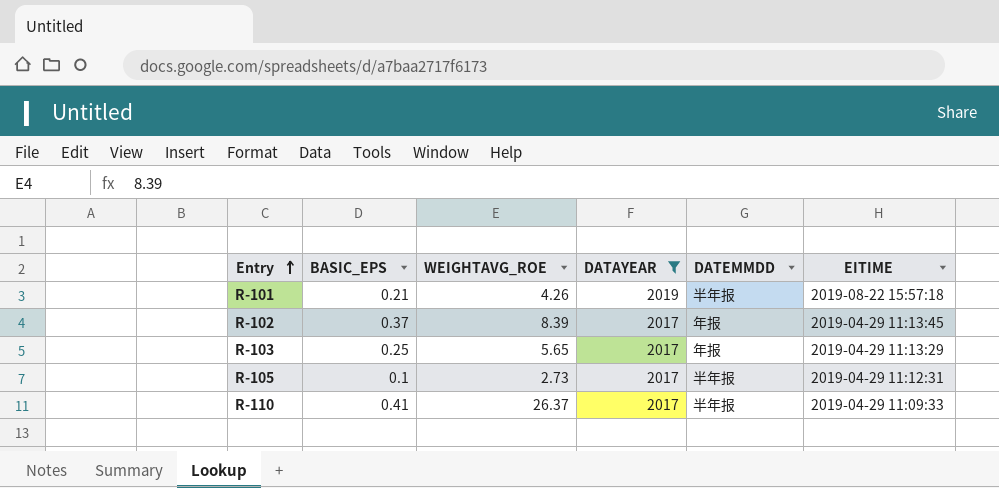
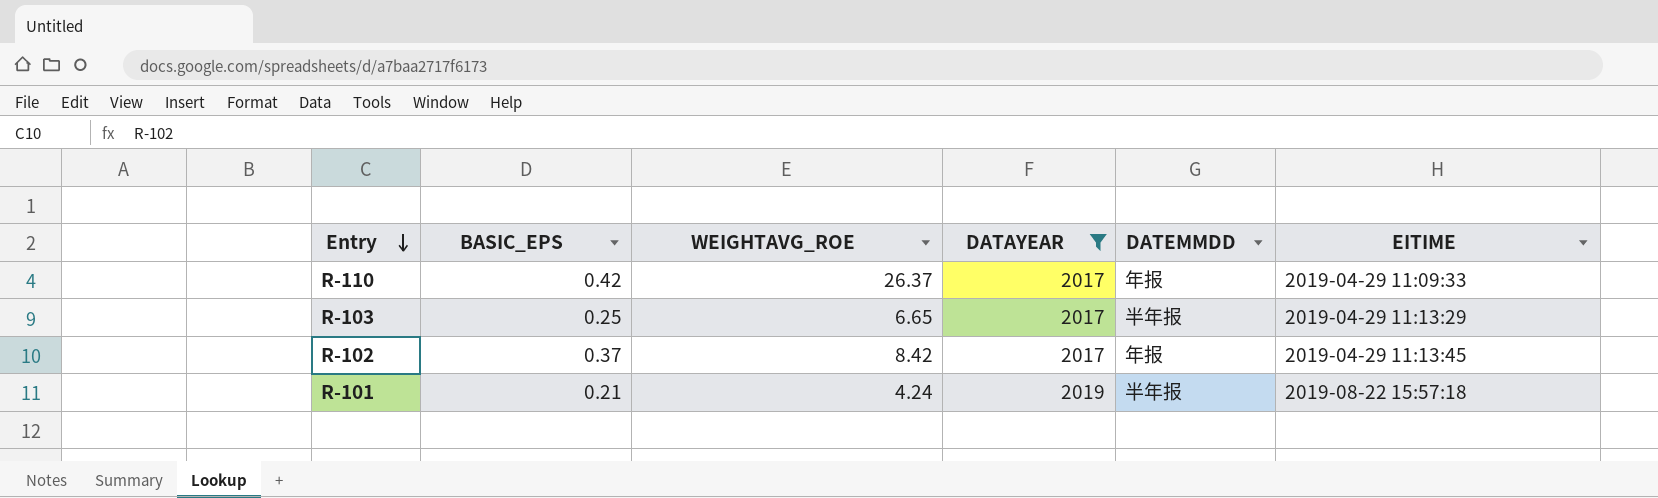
row order: Entry ascending -> Entry descending
row R-105: 0.1 | 2.73 | 2017 | 半年报 | 2019-04-29 11:12:31 -> none
R-110 | BASIC_EPS: 0.41 -> 0.42
R-110 | DATEMMDD: 半年报 -> 年报
R-103 | WEIGHTAVG_ROE: 5.65 -> 6.65
R-103 | DATEMMDD: 年报 -> 半年报
R-102 | WEIGHTAVG_ROE: 8.39 -> 8.42
R-101 | WEIGHTAVG_ROE: 4.26 -> 4.24

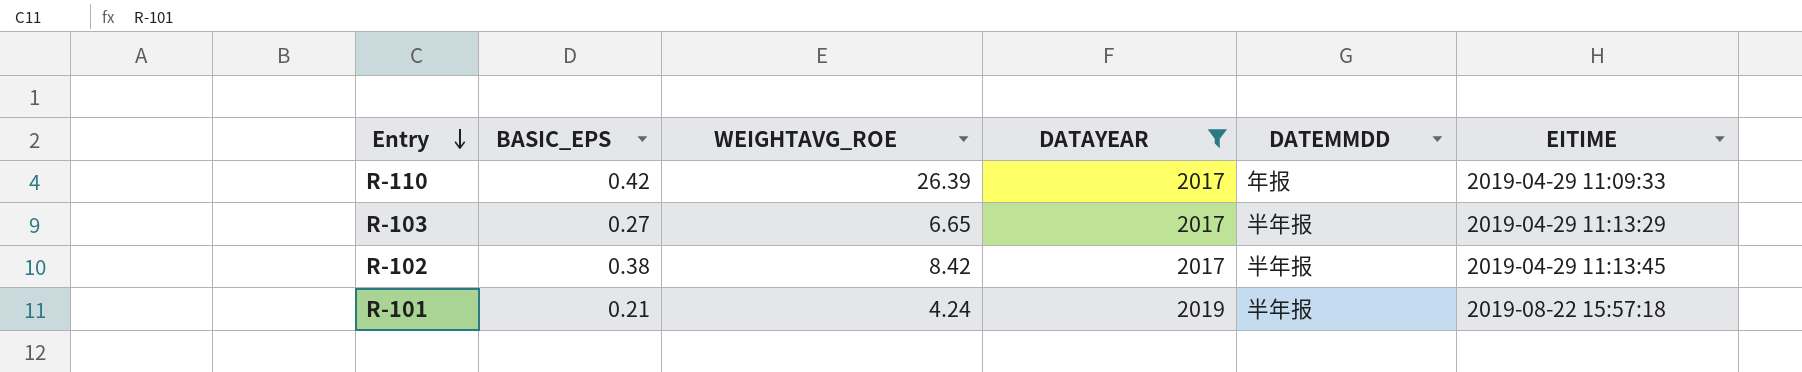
R-110 | WEIGHTAVG_ROE: 26.37 -> 26.39
R-103 | BASIC_EPS: 0.25 -> 0.27
R-102 | BASIC_EPS: 0.37 -> 0.38
R-102 | DATEMMDD: 年报 -> 半年报

